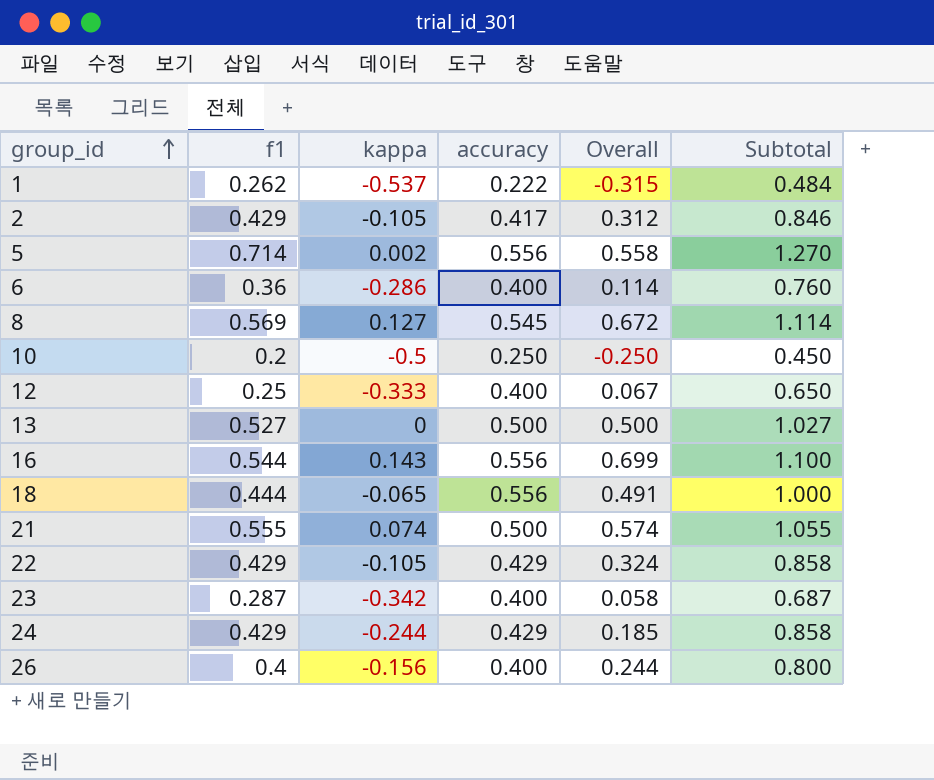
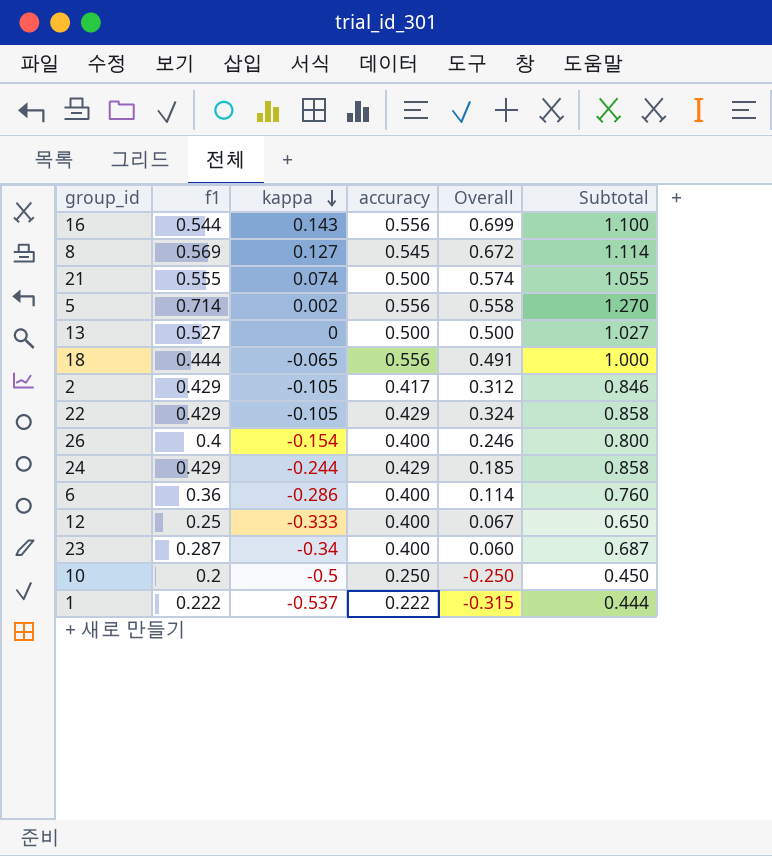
row order: group_id ascending -> kappa descending
26 | kappa: -0.156 -> -0.154
26 | Overall: 0.244 -> 0.246
23 | kappa: -0.342 -> -0.34
23 | Overall: 0.058 -> 0.060
1 | f1: 0.262 -> 0.222
1 | Subtotal: 0.484 -> 0.444

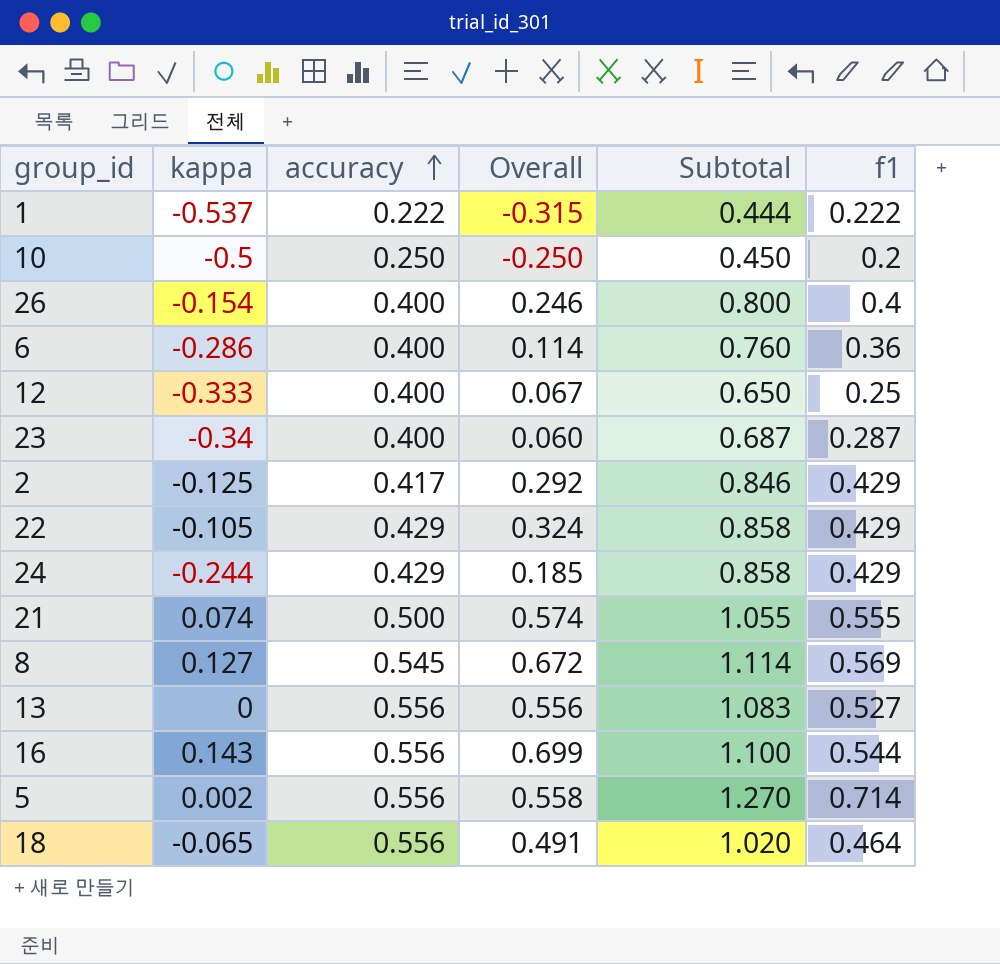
row order: kappa descending -> accuracy ascending
column f1 | position: 2 -> 6
2 | kappa: -0.105 -> -0.125
2 | Overall: 0.312 -> 0.292
13 | accuracy: 0.500 -> 0.556
13 | Overall: 0.500 -> 0.556
13 | Subtotal: 1.027 -> 1.083
18 | Subtotal: 1.000 -> 1.020
18 | f1: 0.444 -> 0.464

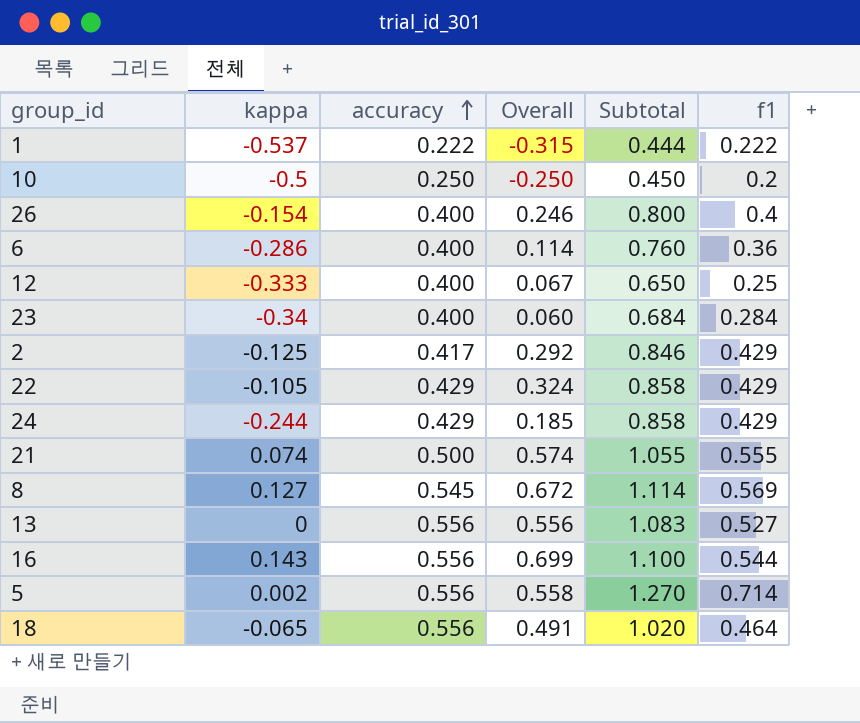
23 | Subtotal: 0.687 -> 0.684
23 | f1: 0.287 -> 0.284

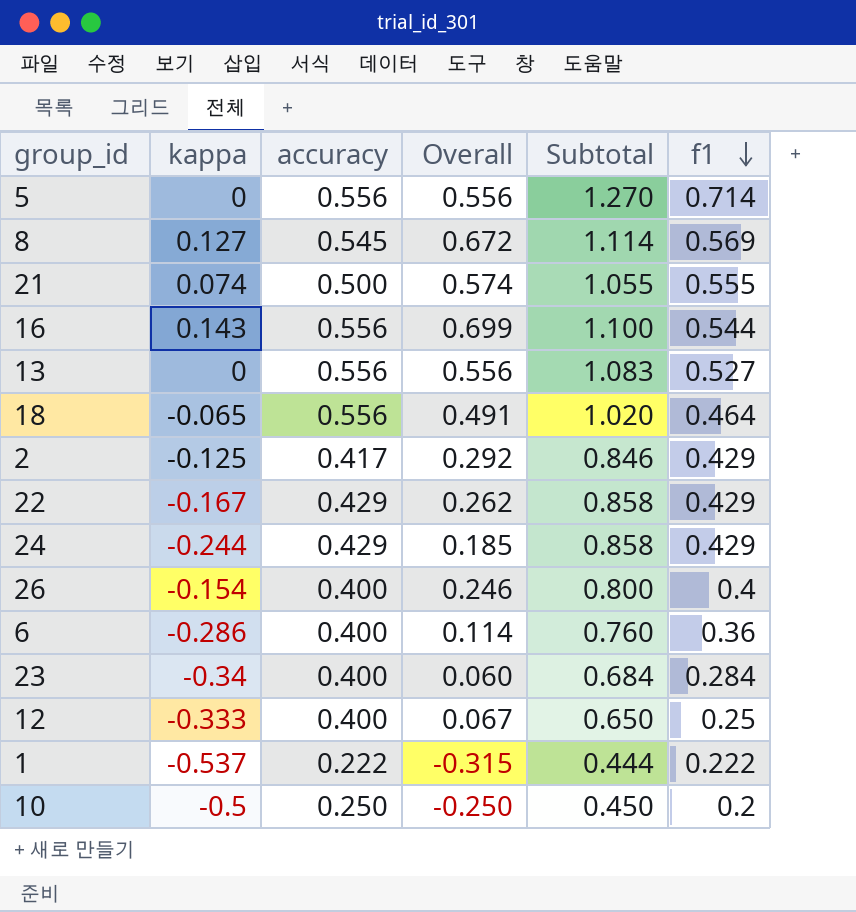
row order: accuracy ascending -> f1 descending
5 | kappa: 0.002 -> 0
5 | Overall: 0.558 -> 0.556
22 | kappa: -0.105 -> -0.167
22 | Overall: 0.324 -> 0.262

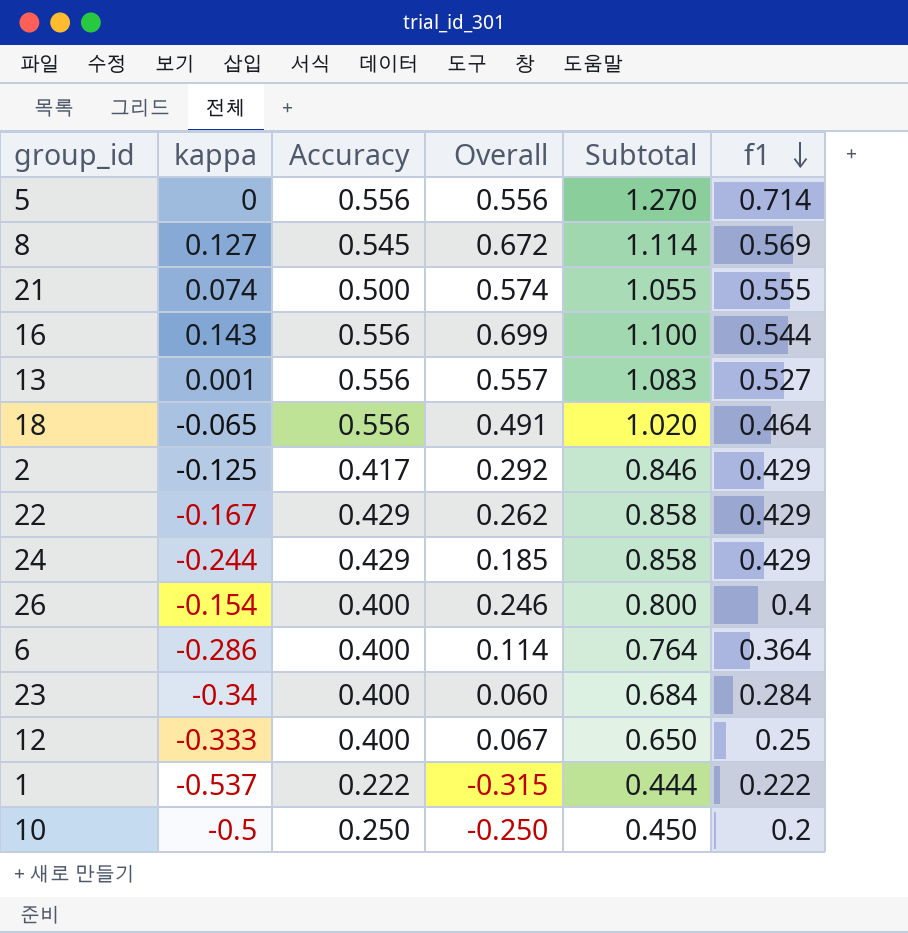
column name: accuracy -> Accuracy
13 | kappa: 0 -> 0.001
13 | Overall: 0.556 -> 0.557
6 | Subtotal: 0.760 -> 0.764
6 | f1: 0.36 -> 0.364

